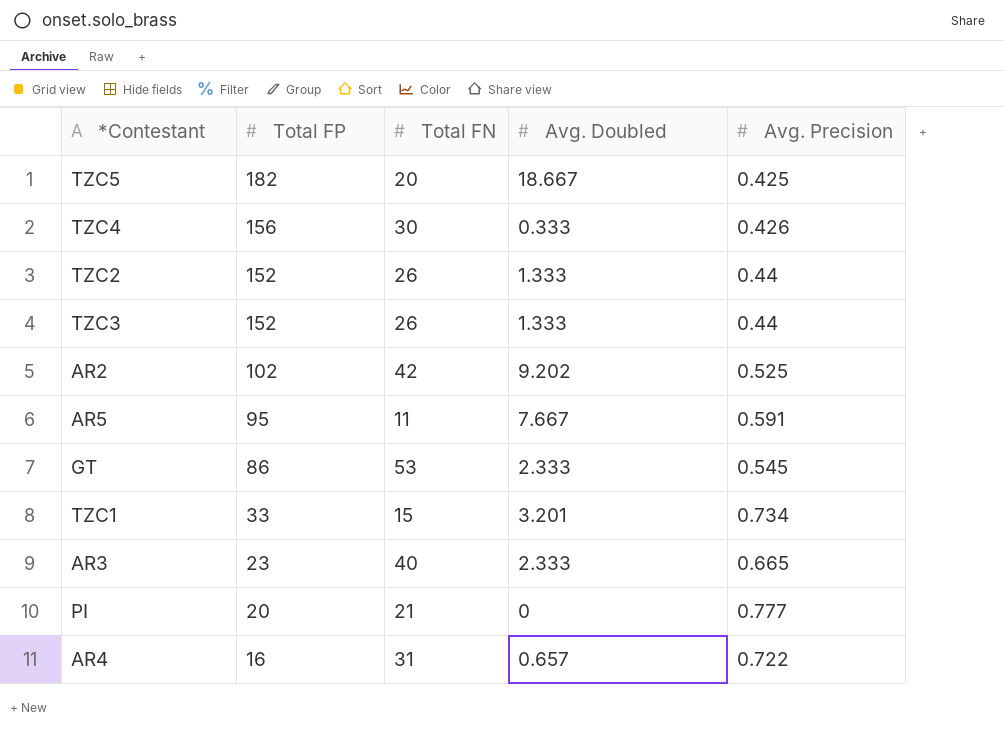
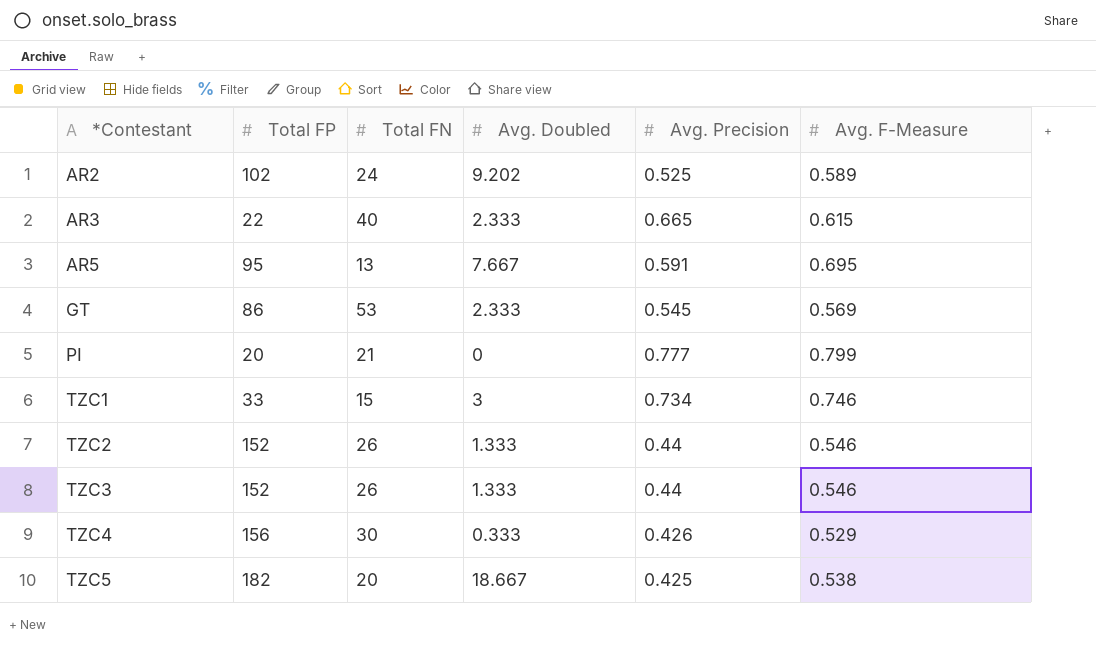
row order: Total FP descending -> *Contestant ascending
column Avg. F-Measure | position: none -> 6
row AR4: 16 | 31 | 0.657 | 0.722 -> none
AR2 | Total FN: 42 -> 24
AR3 | Total FP: 23 -> 22
AR5 | Total FN: 11 -> 13
TZC1 | Avg. Doubled: 3.201 -> 3

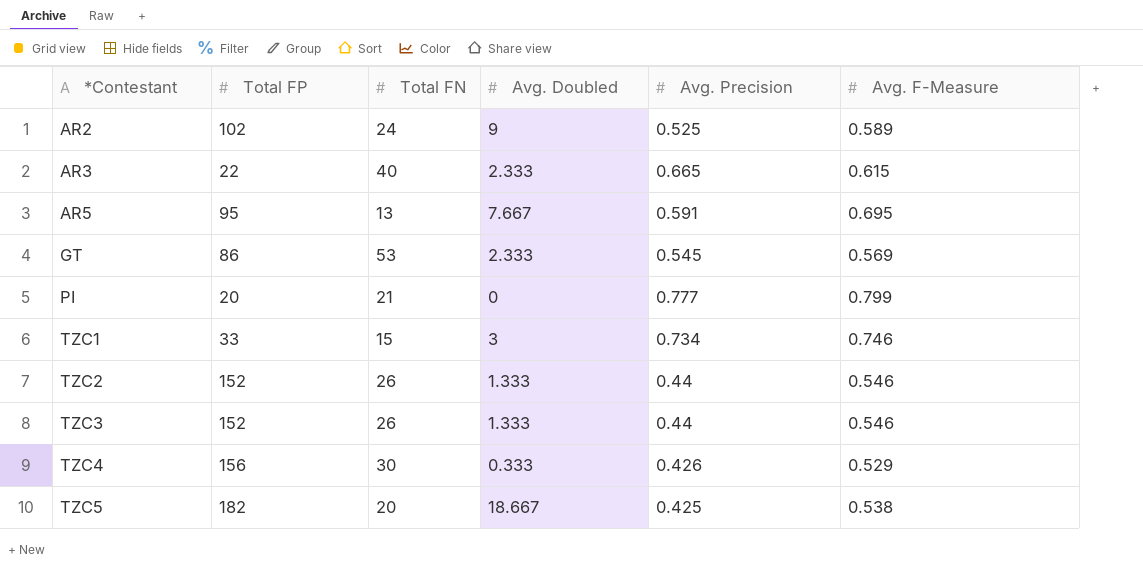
AR2 | Avg. Doubled: 9.202 -> 9

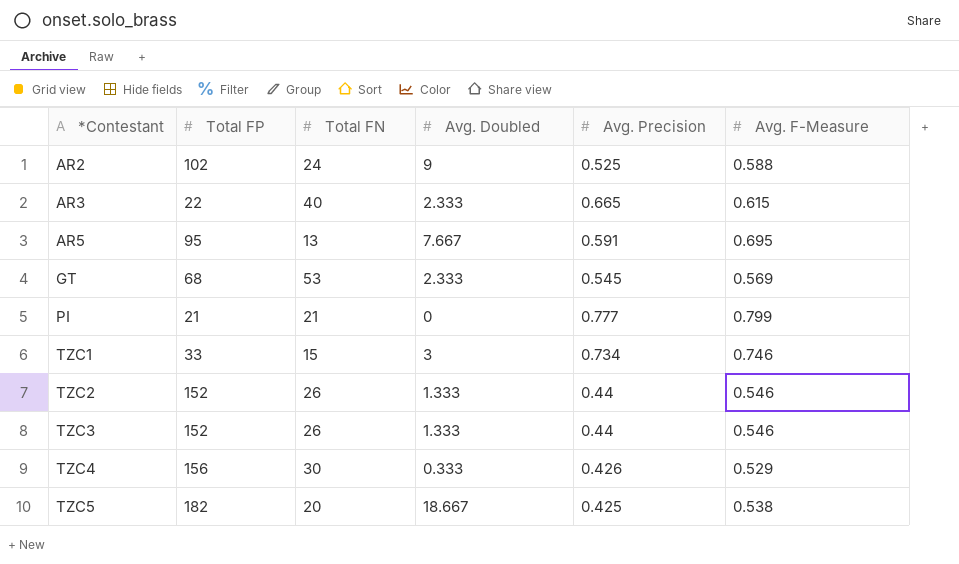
AR2 | Avg. F-Measure: 0.589 -> 0.588
GT | Total FP: 86 -> 68
PI | Total FP: 20 -> 21

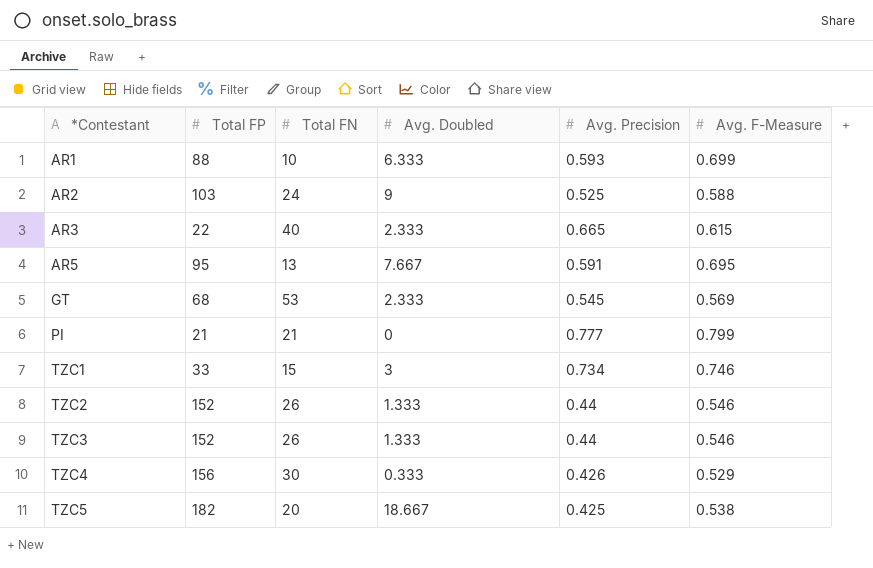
row AR1: none -> 88 | 10 | 6.333 | 0.593 | 0.699
AR2 | Total FP: 102 -> 103

